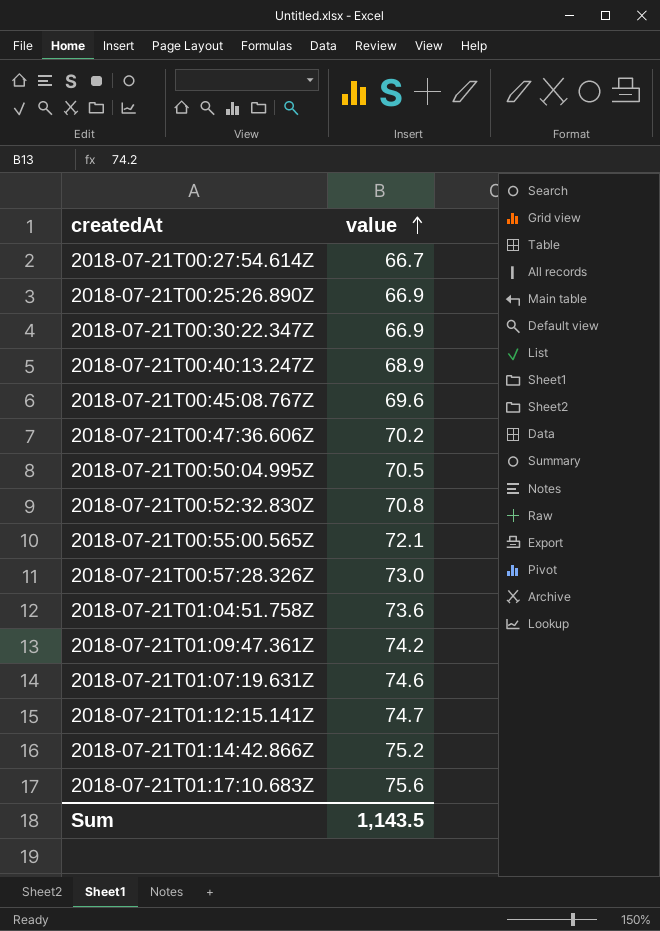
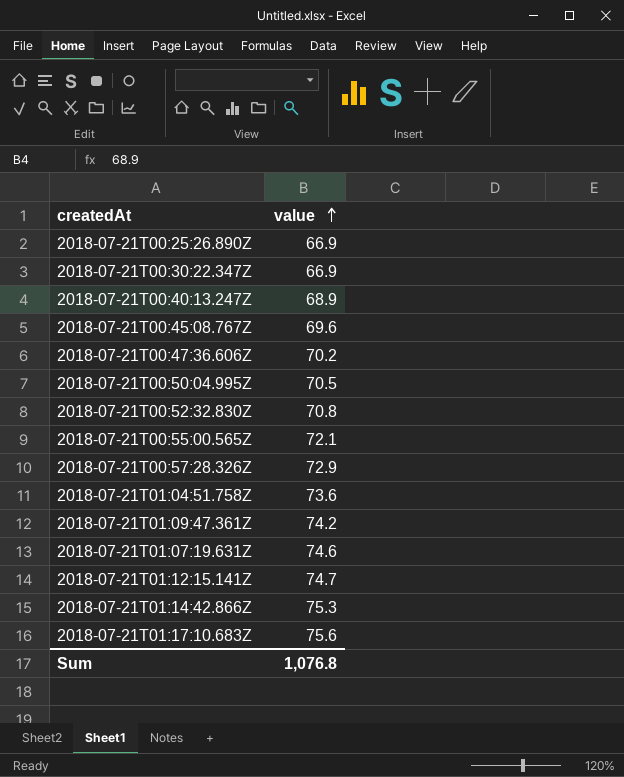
row 2018-07-21T00:27:54.614Z: 66.7 -> none
2018-07-21T00:57:28.326Z | value: 73.0 -> 72.9
2018-07-21T01:14:42.866Z | value: 75.2 -> 75.3
Sum | value: 1,143.5 -> 1,076.8

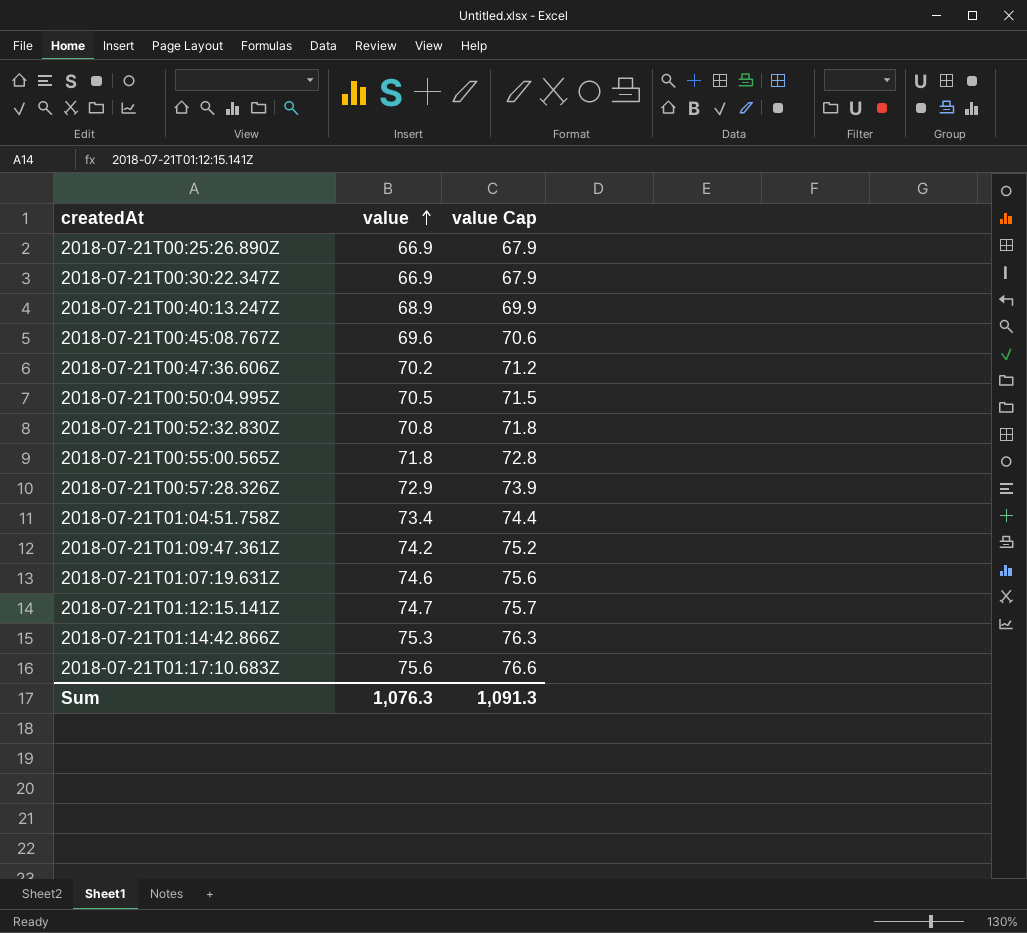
column value Cap | formula: none -> [value] + 1
2018-07-21T00:55:00.565Z | value: 72.1 -> 71.8
2018-07-21T01:04:51.758Z | value: 73.6 -> 73.4
Sum | value: 1,076.8 -> 1,076.3

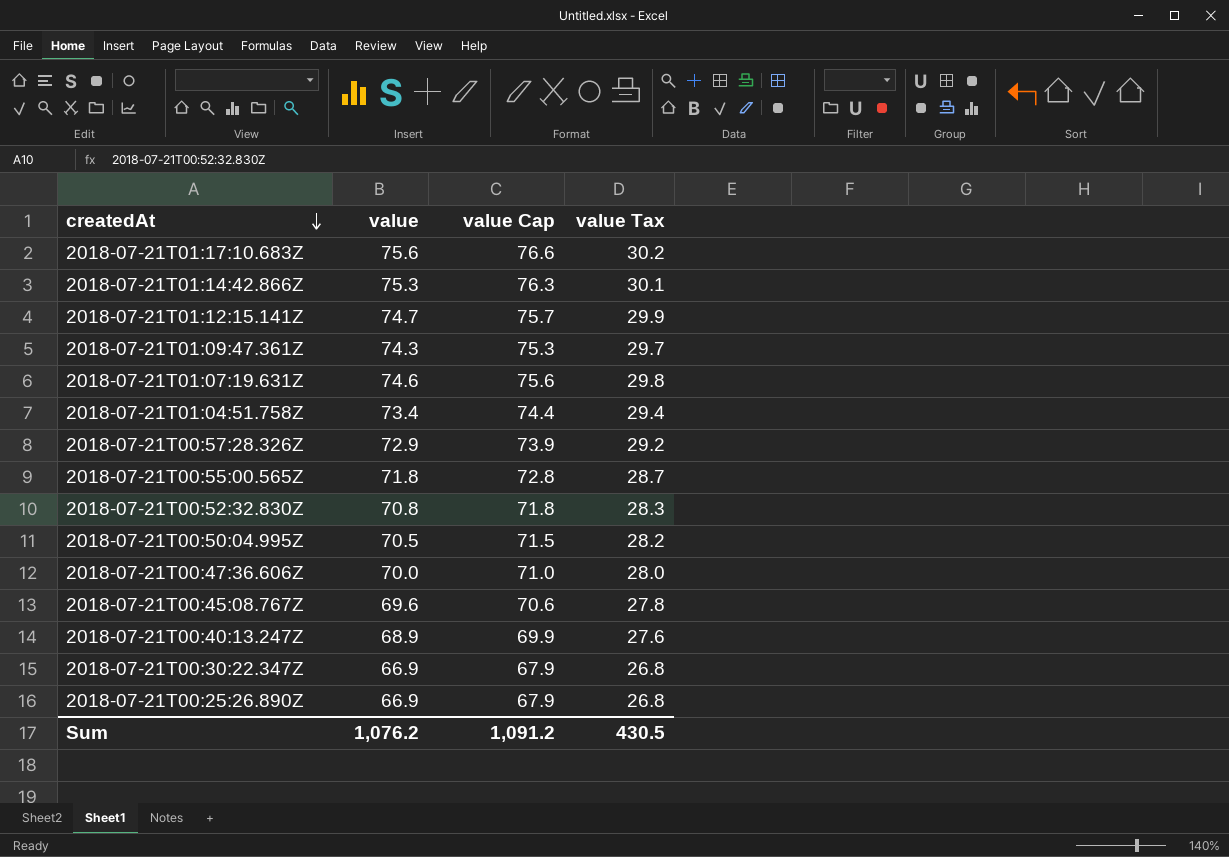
row order: value ascending -> createdAt descending
column value Tax | formula: none -> [value] * 0.4
2018-07-21T01:09:47.361Z | value: 74.2 -> 74.3
2018-07-21T01:09:47.361Z | value Cap: 75.2 -> 75.3
2018-07-21T00:47:36.606Z | value: 70.2 -> 70.0
2018-07-21T00:47:36.606Z | value Cap: 71.2 -> 71.0
Sum | value: 1,076.3 -> 1,076.2
Sum | value Cap: 1,091.3 -> 1,091.2

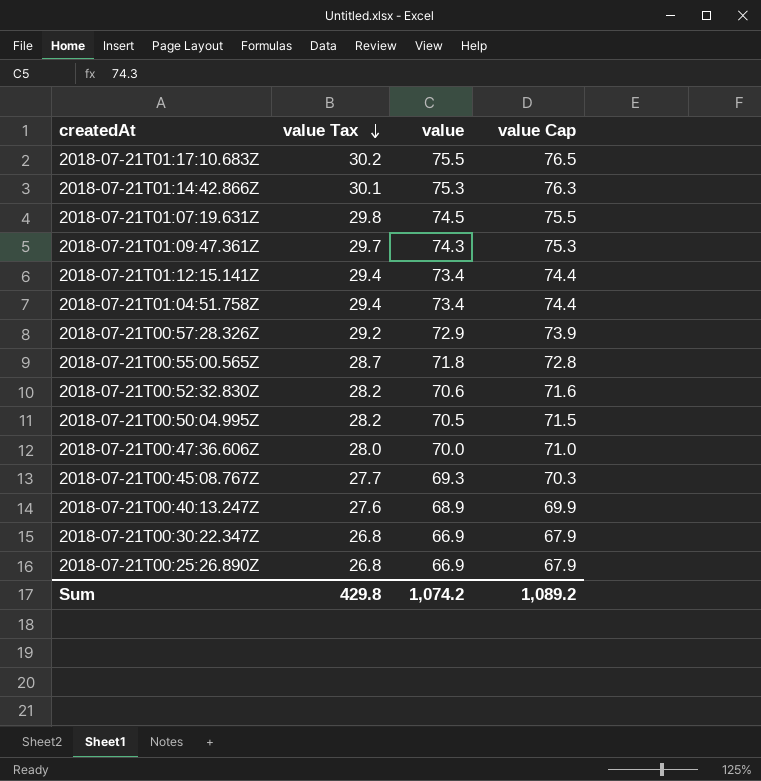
row order: createdAt descending -> value Tax descending
column value Tax | position: 4 -> 2
2018-07-21T01:17:10.683Z | value: 75.6 -> 75.5
2018-07-21T01:17:10.683Z | value Cap: 76.6 -> 76.5
2018-07-21T01:07:19.631Z | value: 74.6 -> 74.5
2018-07-21T01:07:19.631Z | value Cap: 75.6 -> 75.5
2018-07-21T01:12:15.141Z | value Tax: 29.9 -> 29.4
2018-07-21T01:12:15.141Z | value: 74.7 -> 73.4
2018-07-21T01:12:15.141Z | value Cap: 75.7 -> 74.4
2018-07-21T00:52:32.830Z | value Tax: 28.3 -> 28.2
2018-07-21T00:52:32.830Z | value: 70.8 -> 70.6
2018-07-21T00:52:32.830Z | value Cap: 71.8 -> 71.6
2018-07-21T00:45:08.767Z | value Tax: 27.8 -> 27.7
2018-07-21T00:45:08.767Z | value: 69.6 -> 69.3
2018-07-21T00:45:08.767Z | value Cap: 70.6 -> 70.3
Sum | value Tax: 430.5 -> 429.8
Sum | value: 1,076.2 -> 1,074.2
Sum | value Cap: 1,091.2 -> 1,089.2

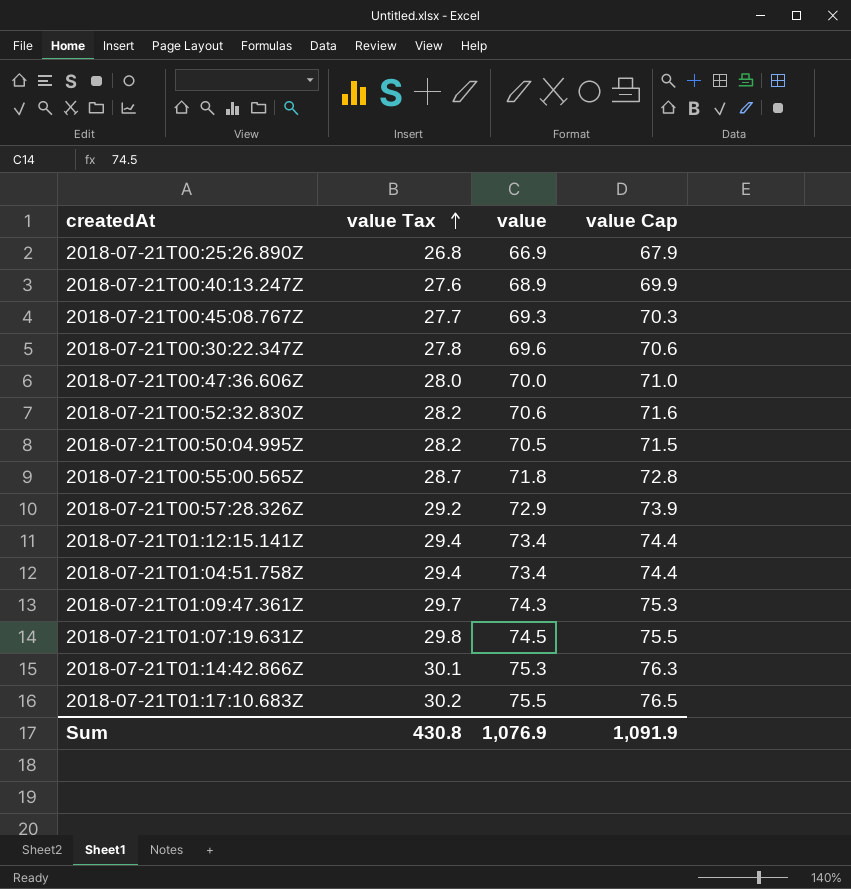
row order: value Tax descending -> value Tax ascending
2018-07-21T00:30:22.347Z | value Tax: 26.8 -> 27.8
2018-07-21T00:30:22.347Z | value: 66.9 -> 69.6
2018-07-21T00:30:22.347Z | value Cap: 67.9 -> 70.6
Sum | value Tax: 429.8 -> 430.8
Sum | value: 1,074.2 -> 1,076.9
Sum | value Cap: 1,089.2 -> 1,091.9

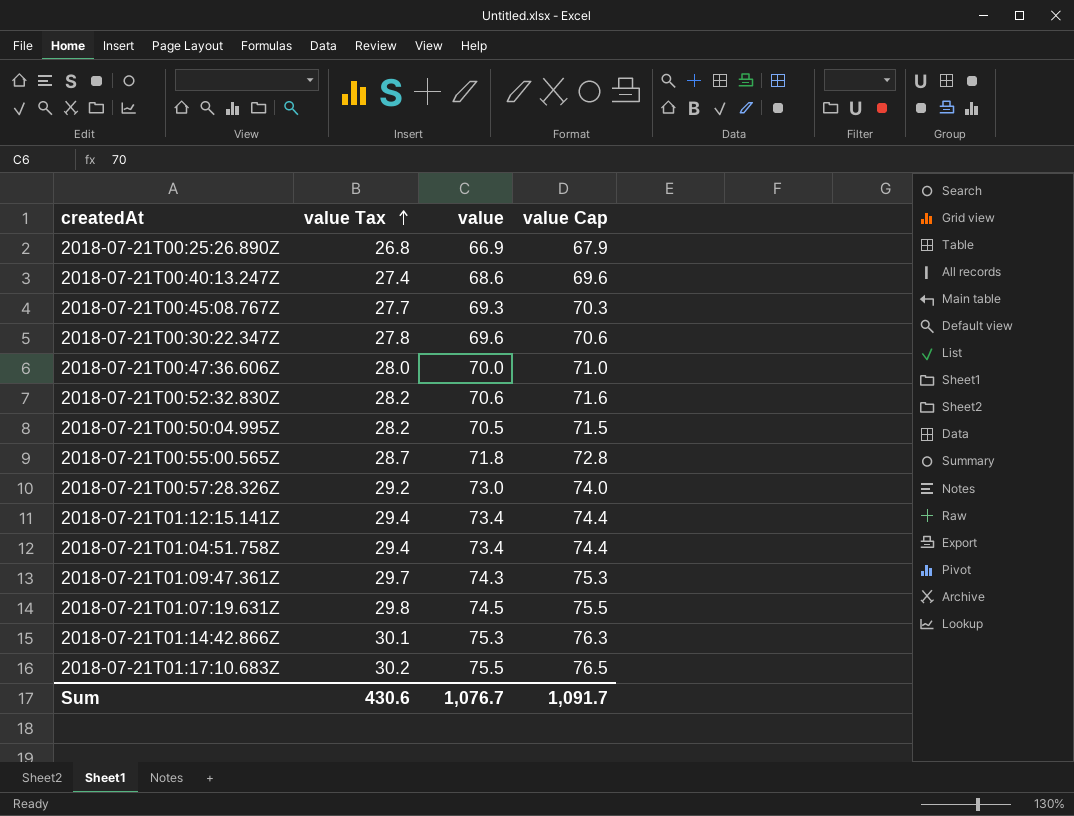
2018-07-21T00:40:13.247Z | value Tax: 27.6 -> 27.4
2018-07-21T00:40:13.247Z | value: 68.9 -> 68.6
2018-07-21T00:40:13.247Z | value Cap: 69.9 -> 69.6
2018-07-21T00:57:28.326Z | value: 72.9 -> 73.0
2018-07-21T00:57:28.326Z | value Cap: 73.9 -> 74.0
Sum | value Tax: 430.8 -> 430.6
Sum | value: 1,076.9 -> 1,076.7
Sum | value Cap: 1,091.9 -> 1,091.7

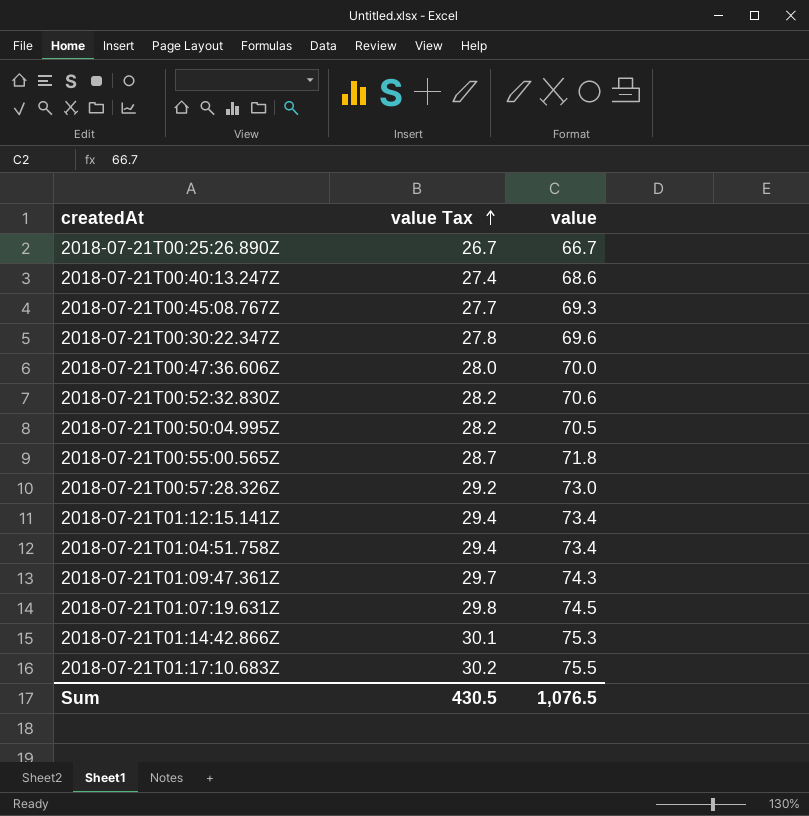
column value Cap | formula: [value] + 1 -> none
2018-07-21T00:25:26.890Z | value Tax: 26.8 -> 26.7
2018-07-21T00:25:26.890Z | value: 66.9 -> 66.7
Sum | value Tax: 430.6 -> 430.5
Sum | value: 1,076.7 -> 1,076.5

